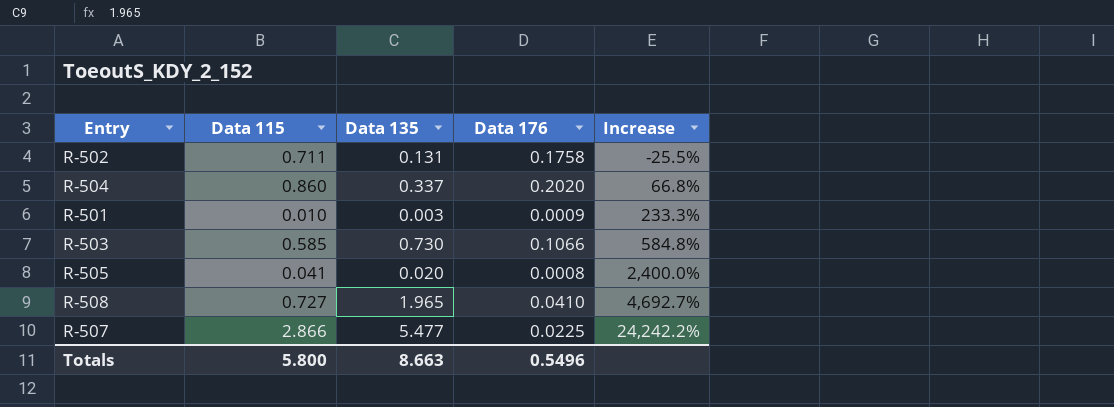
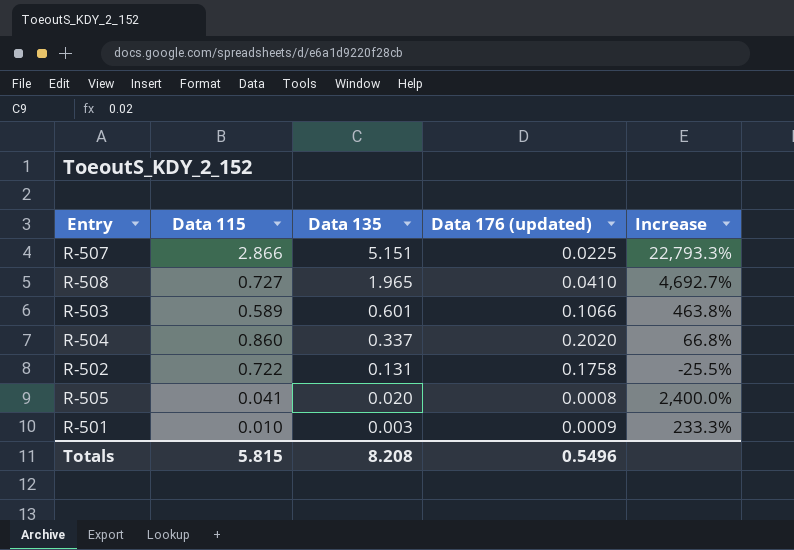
row order: Increase ascending -> Data 135 descending
column name: Data 176 -> Data 176 (updated)
R-507 | Data 135: 5.477 -> 5.151
R-507 | Increase: 24,242.2% -> 22,793.3%
R-503 | Data 115: 0.585 -> 0.589
R-503 | Data 135: 0.730 -> 0.601
R-503 | Increase: 584.8% -> 463.8%
R-502 | Data 115: 0.711 -> 0.722
Totals | Data 115: 5.800 -> 5.815
Totals | Data 135: 8.663 -> 8.208

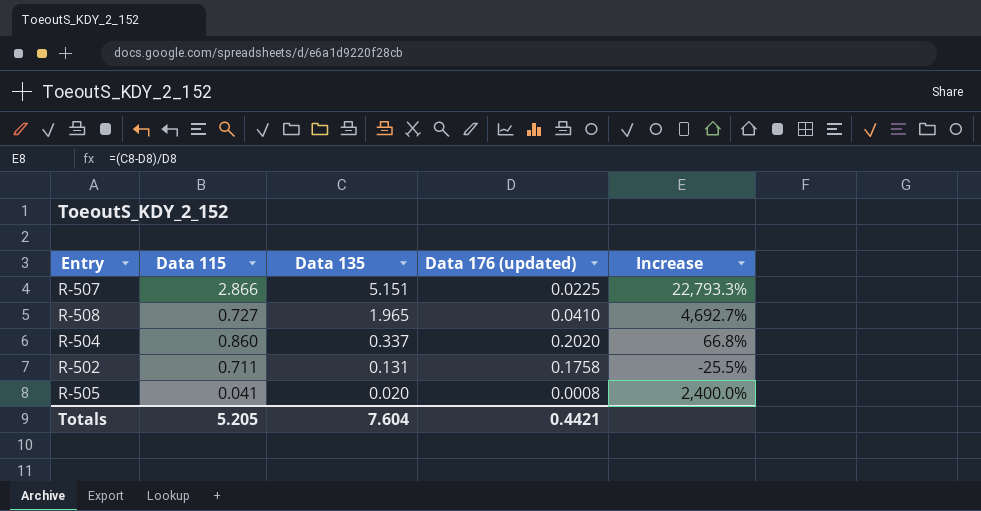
row R-503: 0.589 | 0.601 | 0.1066 | 463.8% -> none
row R-501: 0.010 | 0.003 | 0.0009 | 233.3% -> none
R-502 | Data 115: 0.722 -> 0.711
Totals | Data 115: 5.815 -> 5.205
Totals | Data 135: 8.208 -> 7.604
Totals | Data 176 (updated): 0.5496 -> 0.4421

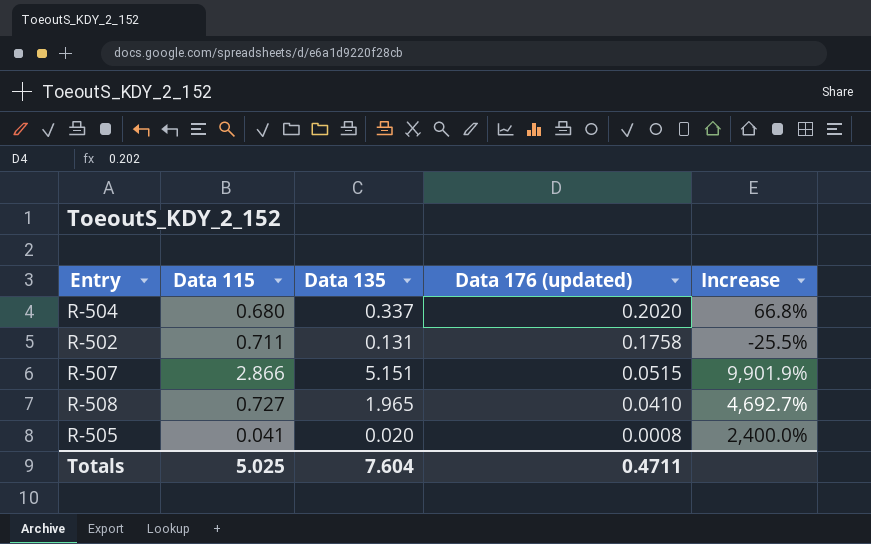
row order: Data 135 descending -> Data 176 (updated) descending
R-504 | Data 115: 0.860 -> 0.680
R-507 | Data 176 (updated): 0.0225 -> 0.0515
R-507 | Increase: 22,793.3% -> 9,901.9%
Totals | Data 115: 5.205 -> 5.025
Totals | Data 176 (updated): 0.4421 -> 0.4711

